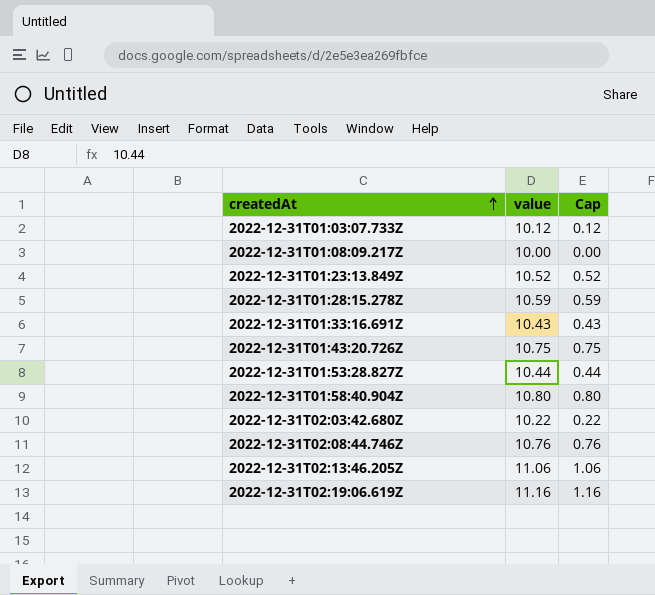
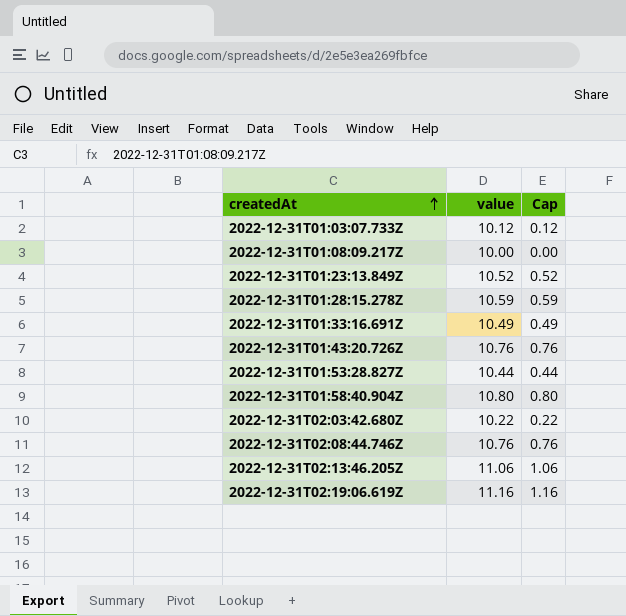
2022-12-31T01:33:16.691Z | value: 10.43 -> 10.49
2022-12-31T01:33:16.691Z | Cap: 0.43 -> 0.49
2022-12-31T01:43:20.726Z | value: 10.75 -> 10.76
2022-12-31T01:43:20.726Z | Cap: 0.75 -> 0.76

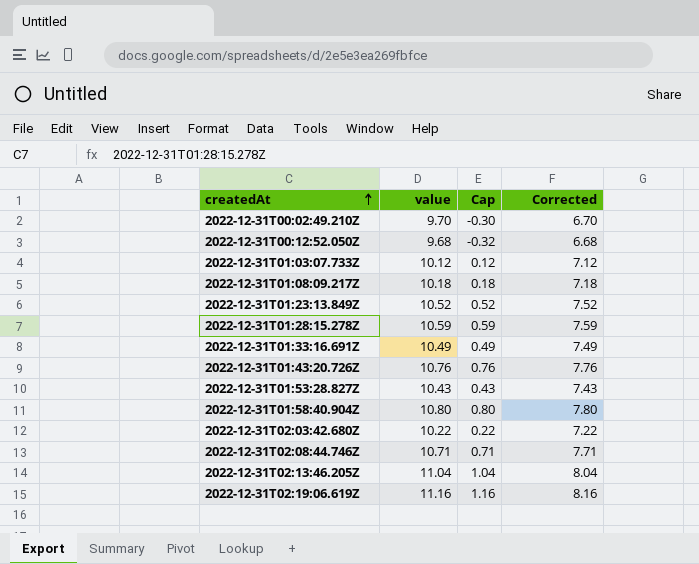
column Corrected | formula: none -> [value] - 3
row 2022-12-31T00:02:49.210Z: none -> 9.70 | -0.30 | 6.70
row 2022-12-31T00:12:52.050Z: none -> 9.68 | -0.32 | 6.68
2022-12-31T01:08:09.217Z | value: 10.00 -> 10.18
2022-12-31T01:08:09.217Z | Cap: 0.00 -> 0.18
2022-12-31T01:53:28.827Z | value: 10.44 -> 10.43
2022-12-31T01:53:28.827Z | Cap: 0.44 -> 0.43
2022-12-31T02:08:44.746Z | value: 10.76 -> 10.71
2022-12-31T02:08:44.746Z | Cap: 0.76 -> 0.71
2022-12-31T02:13:46.205Z | value: 11.06 -> 11.04
2022-12-31T02:13:46.205Z | Cap: 1.06 -> 1.04

